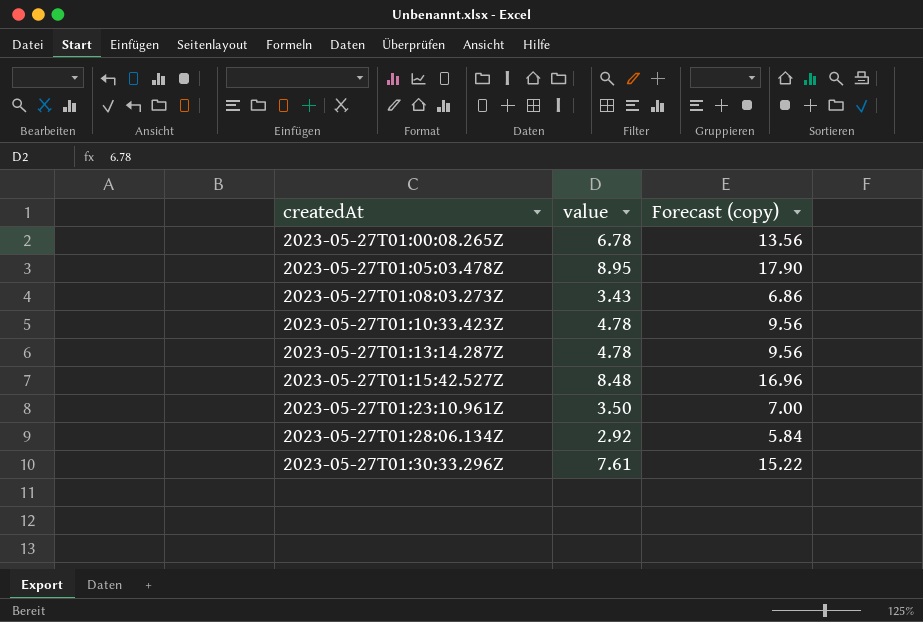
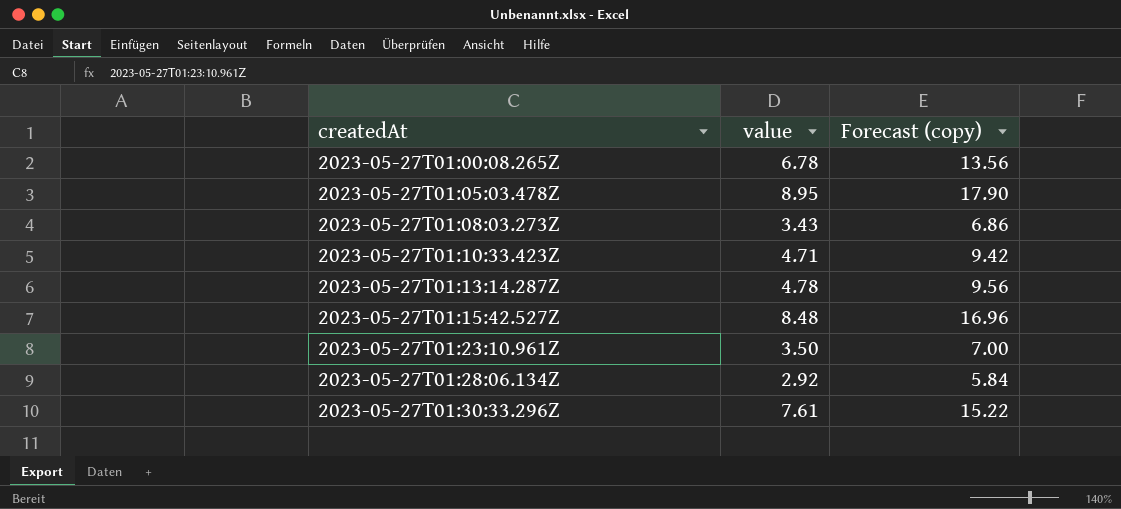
2023-05-27T01:10:33.423Z | value: 4.78 -> 4.71
2023-05-27T01:10:33.423Z | Forecast (copy): 9.56 -> 9.42

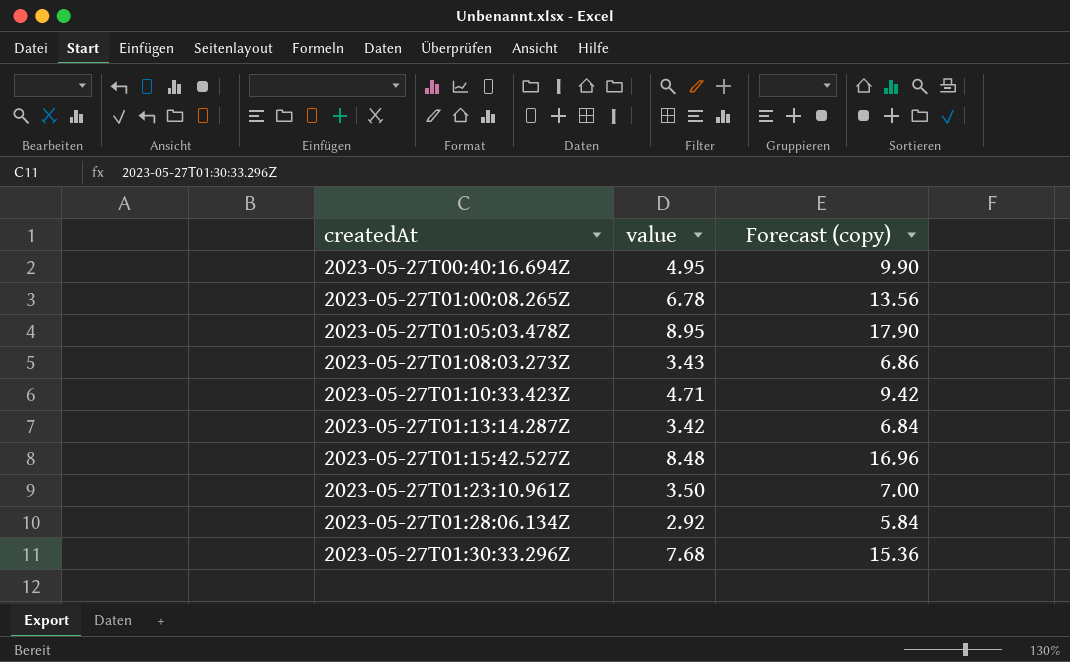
row 2023-05-27T00:40:16.694Z: none -> 4.95 | 9.90
2023-05-27T01:13:14.287Z | value: 4.78 -> 3.42
2023-05-27T01:13:14.287Z | Forecast (copy): 9.56 -> 6.84
2023-05-27T01:30:33.296Z | value: 7.61 -> 7.68
2023-05-27T01:30:33.296Z | Forecast (copy): 15.22 -> 15.36

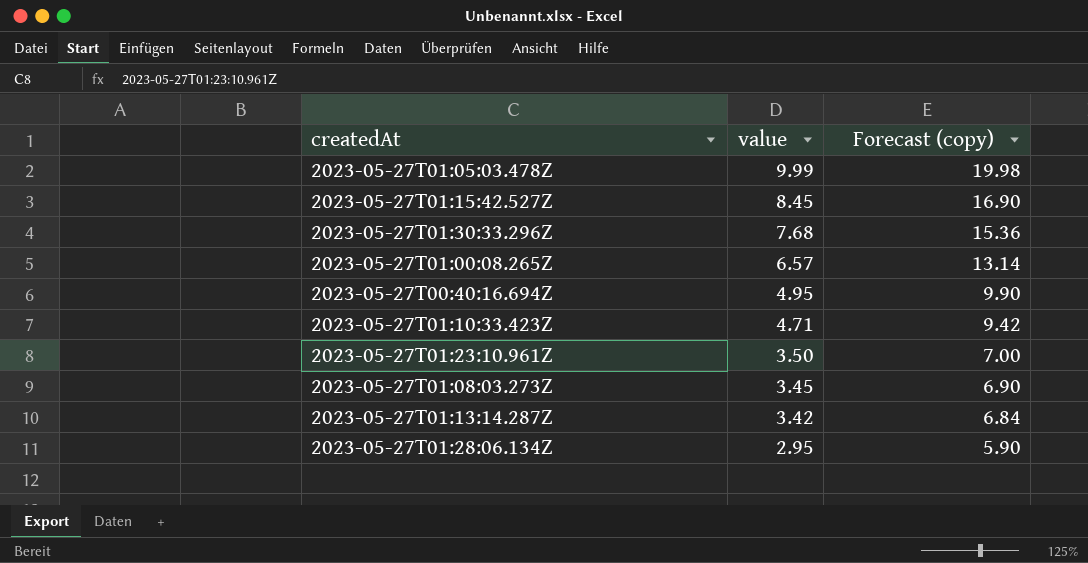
row order: createdAt ascending -> value descending
2023-05-27T01:05:03.478Z | value: 8.95 -> 9.99
2023-05-27T01:05:03.478Z | Forecast (copy): 17.90 -> 19.98
2023-05-27T01:15:42.527Z | value: 8.48 -> 8.45
2023-05-27T01:15:42.527Z | Forecast (copy): 16.96 -> 16.90
2023-05-27T01:00:08.265Z | value: 6.78 -> 6.57
2023-05-27T01:00:08.265Z | Forecast (copy): 13.56 -> 13.14
2023-05-27T01:08:03.273Z | value: 3.43 -> 3.45
2023-05-27T01:08:03.273Z | Forecast (copy): 6.86 -> 6.90
2023-05-27T01:28:06.134Z | value: 2.92 -> 2.95
2023-05-27T01:28:06.134Z | Forecast (copy): 5.84 -> 5.90

